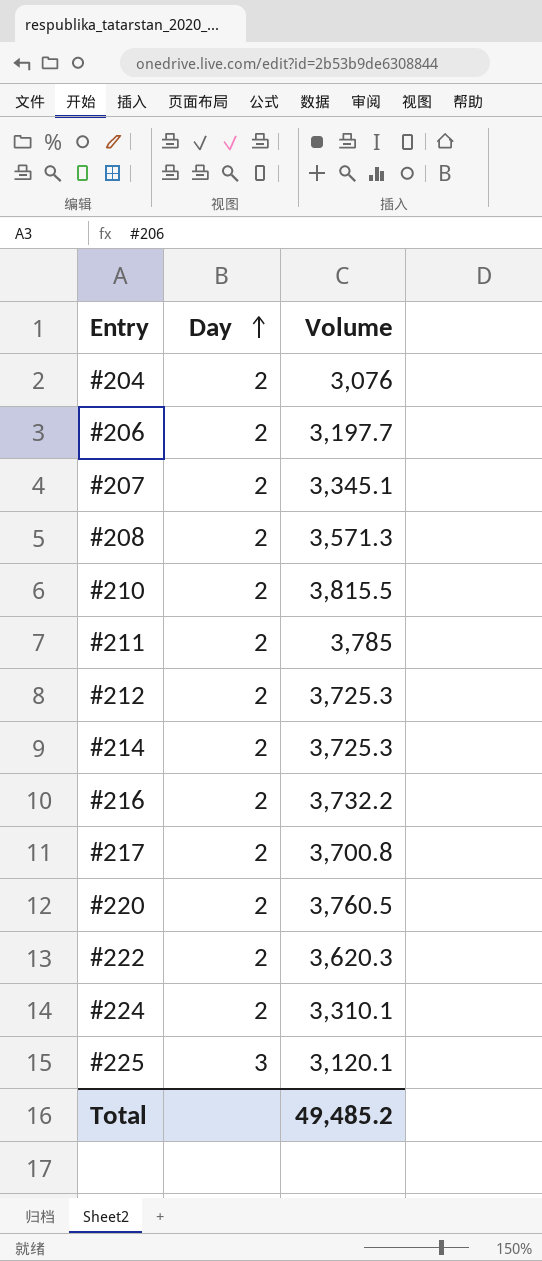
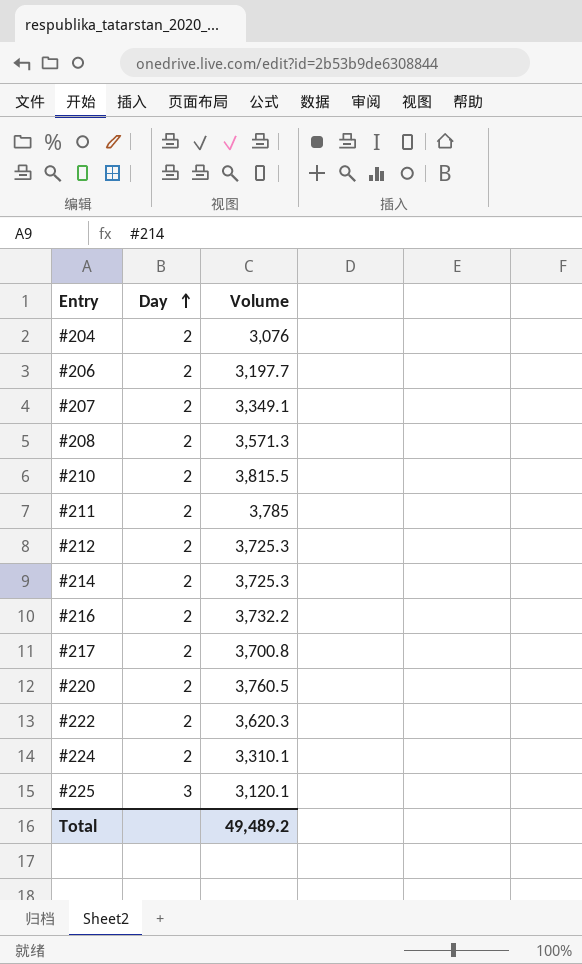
#207 | Volume: 3,345.1 -> 3,349.1
Total | Volume: 49,485.2 -> 49,489.2

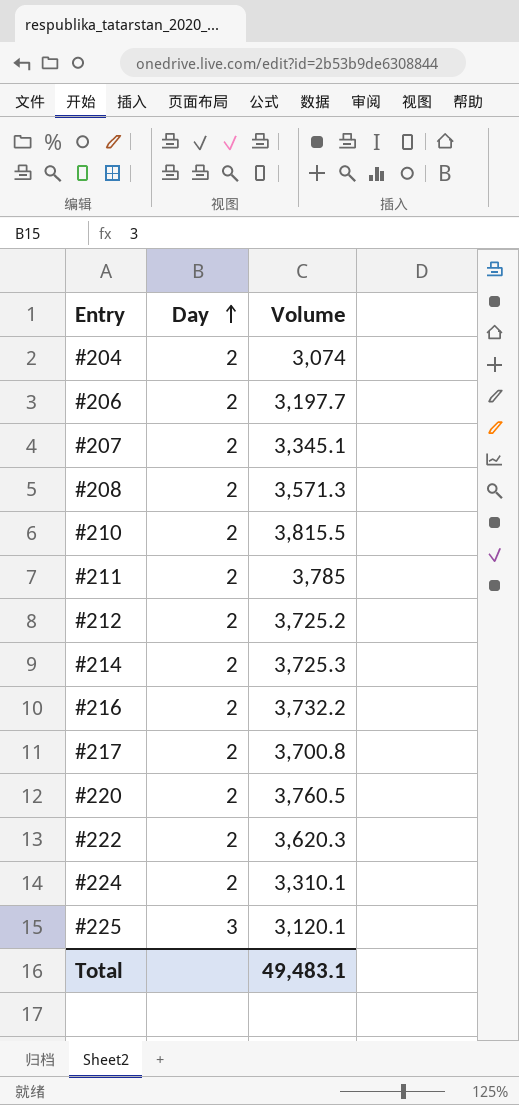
#204 | Volume: 3,076 -> 3,074
#207 | Volume: 3,349.1 -> 3,345.1
#212 | Volume: 3,725.3 -> 3,725.2
Total | Volume: 49,489.2 -> 49,483.1

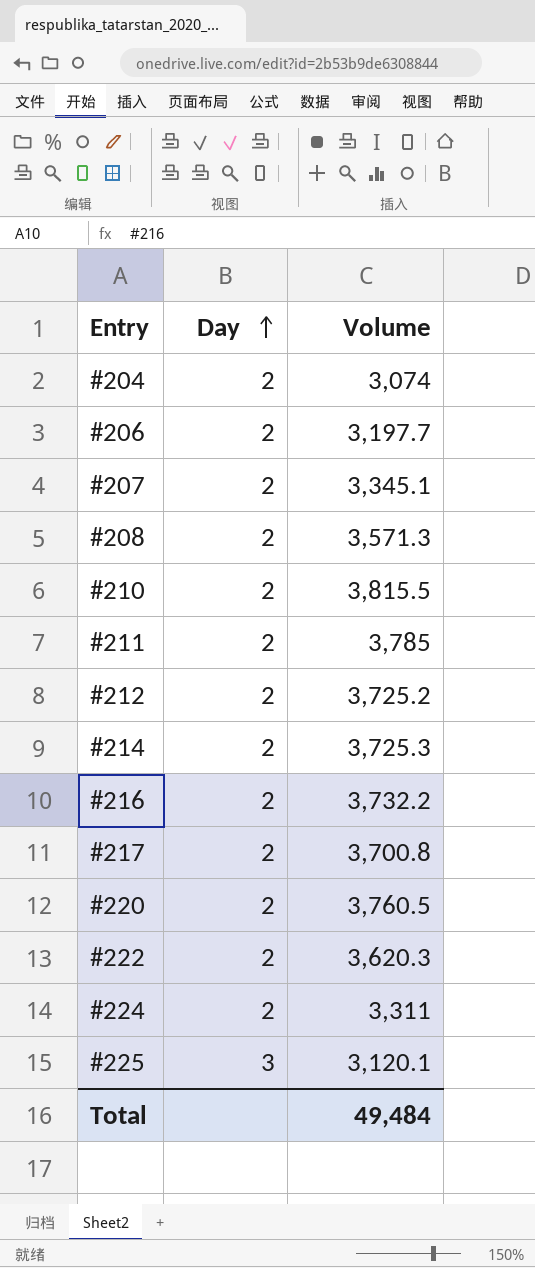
#224 | Volume: 3,310.1 -> 3,311
Total | Volume: 49,483.1 -> 49,484

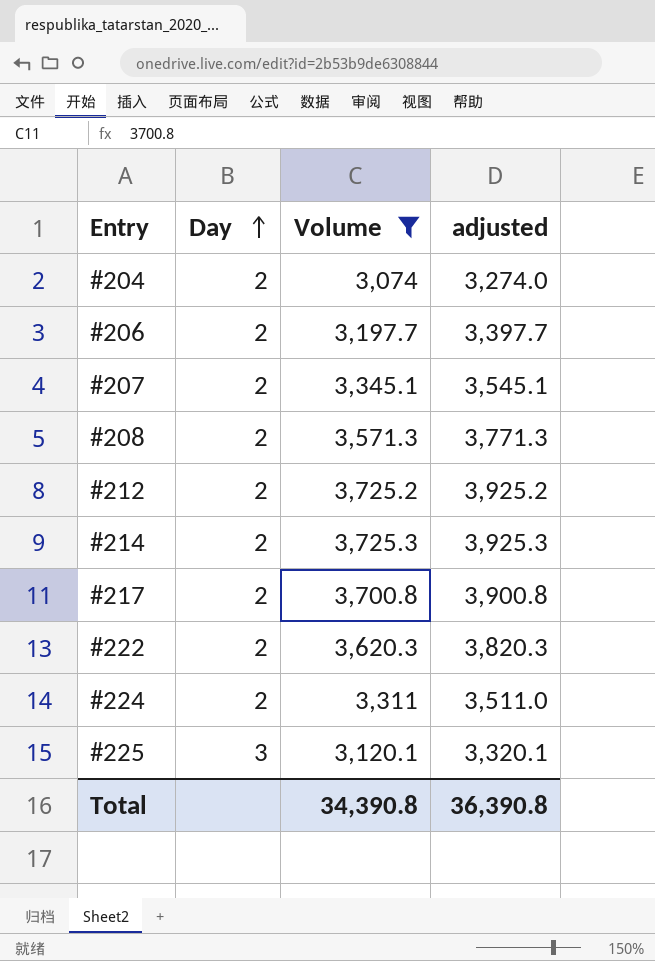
filter: none -> Volume <= 3,725.3
column adjusted | formula: none -> [Volume] + 200
Total | Volume: 49,484 -> 34,390.8

